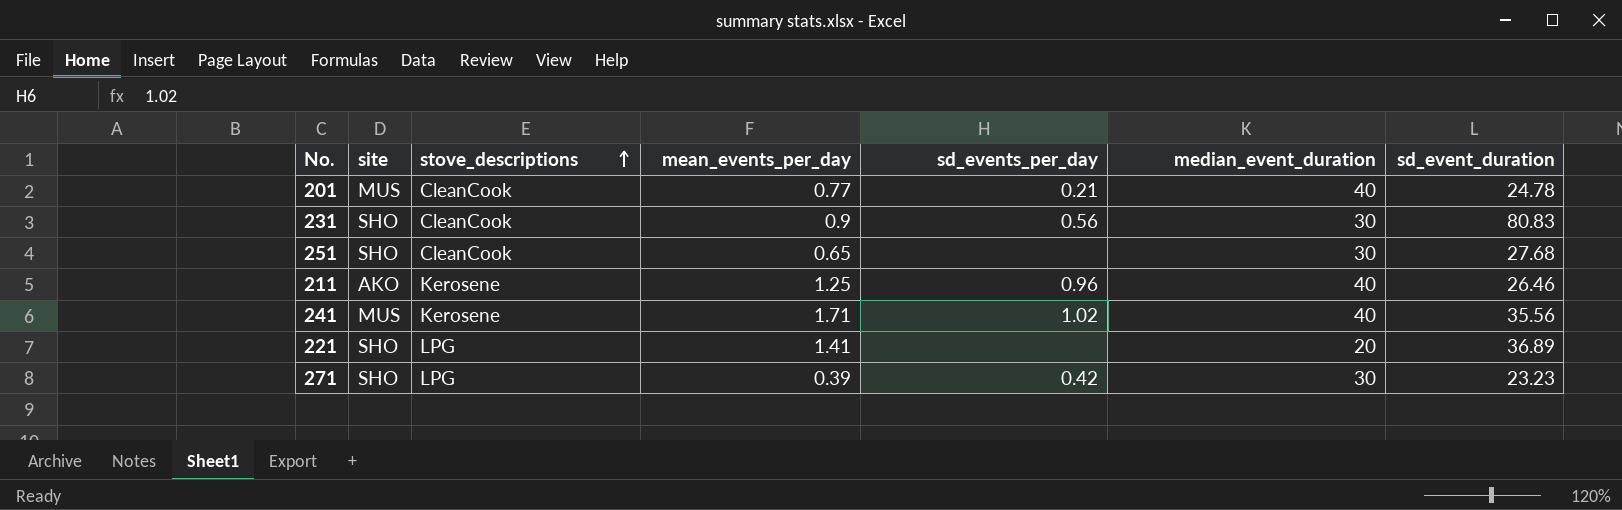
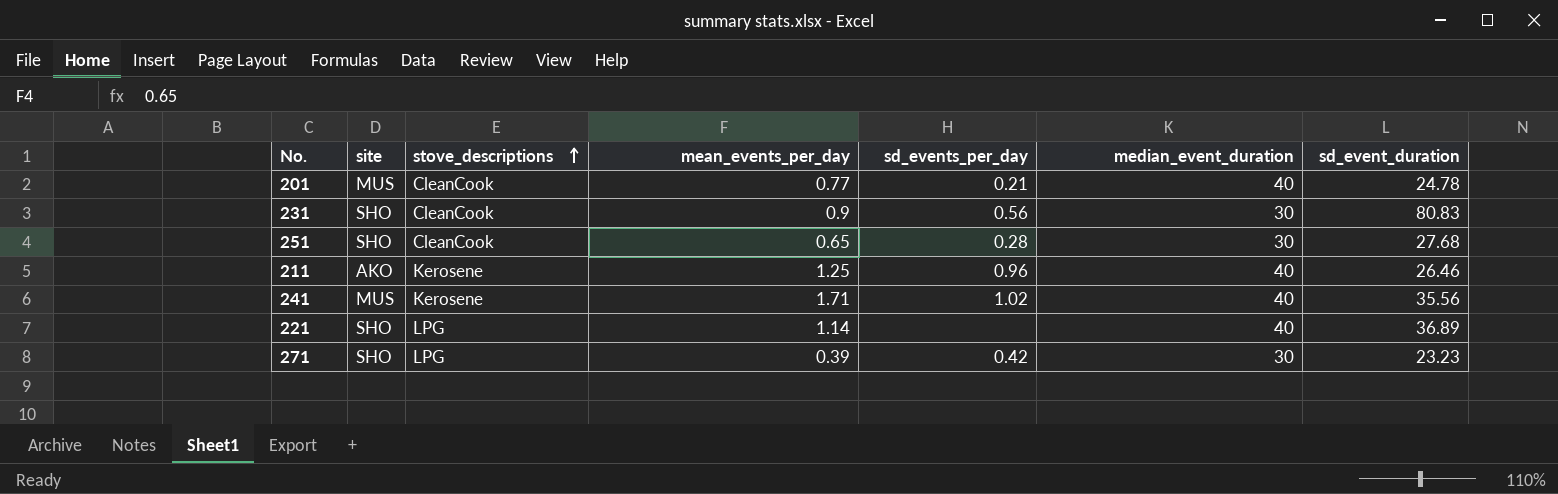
251 | sd_events_per_day: none -> 0.28
221 | mean_events_per_day: 1.41 -> 1.14
221 | median_event_duration: 20 -> 40

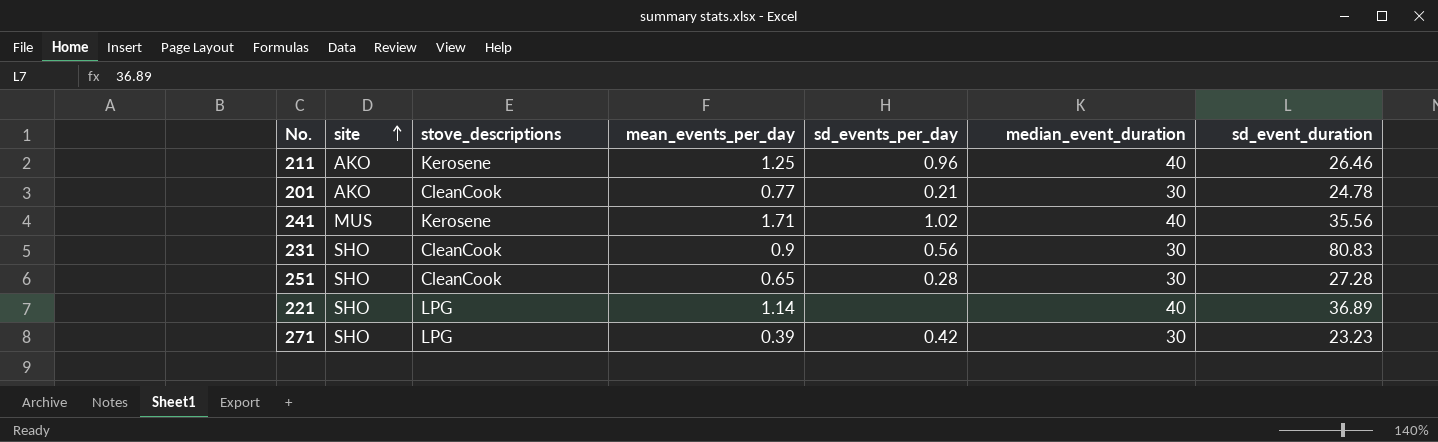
row order: stove_descriptions ascending -> site ascending
201 | site: MUS -> AKO
201 | median_event_duration: 40 -> 30
251 | sd_event_duration: 27.68 -> 27.28

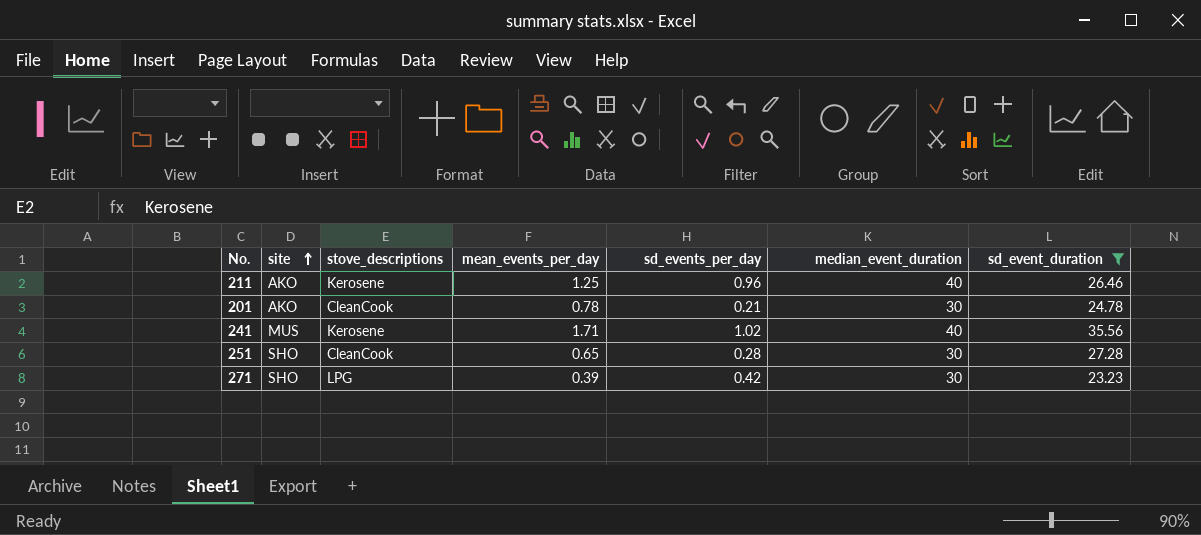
filter: none -> sd_event_duration <= 35.56
201 | mean_events_per_day: 0.77 -> 0.78

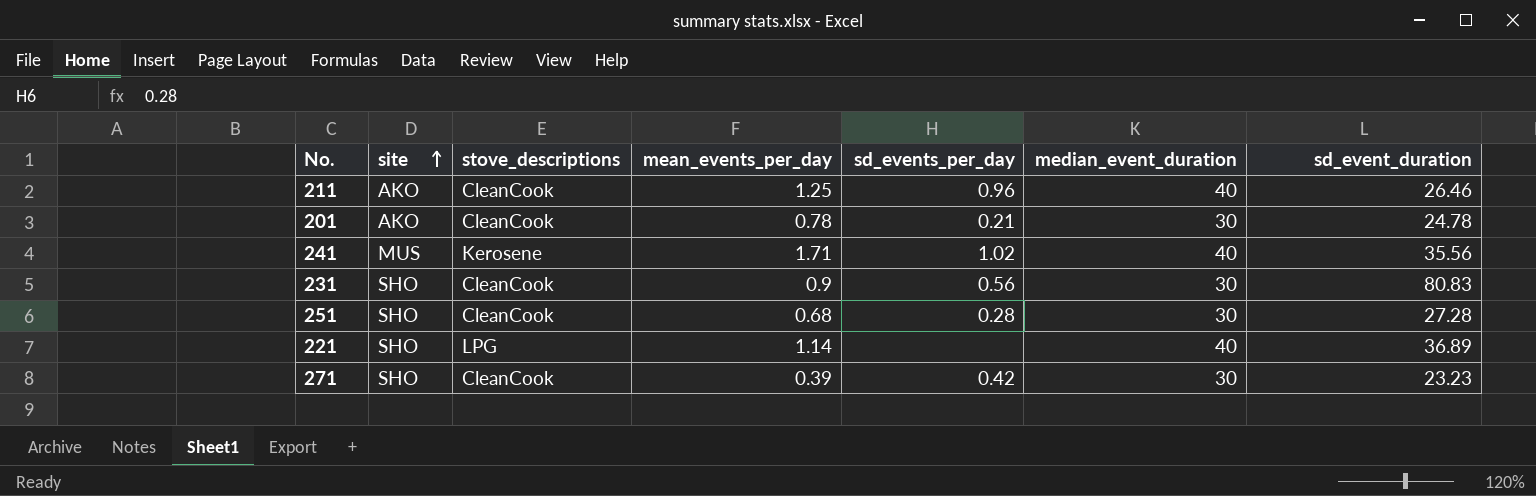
filter: sd_event_duration <= 35.56 -> none
211 | stove_descriptions: Kerosene -> CleanCook
251 | mean_events_per_day: 0.65 -> 0.68
271 | stove_descriptions: LPG -> CleanCook

